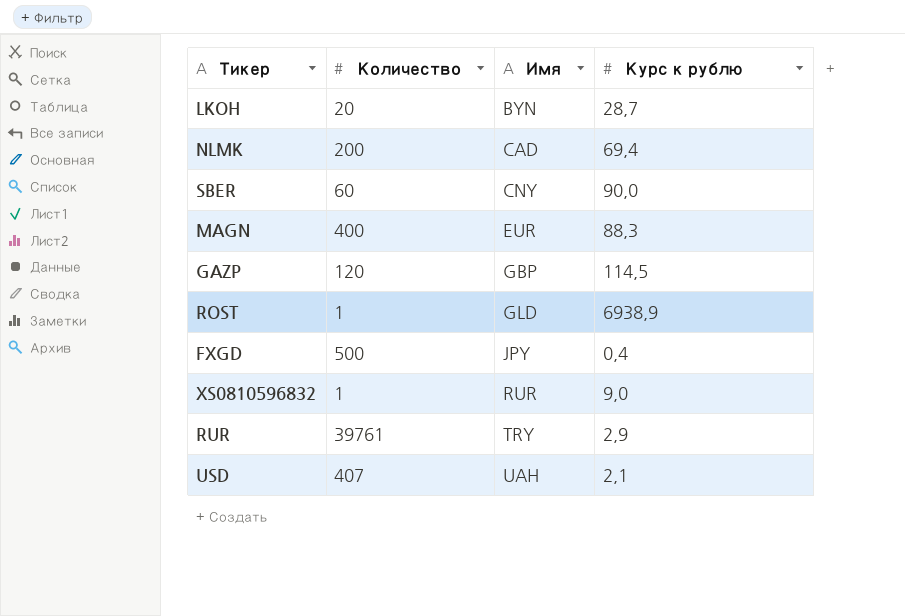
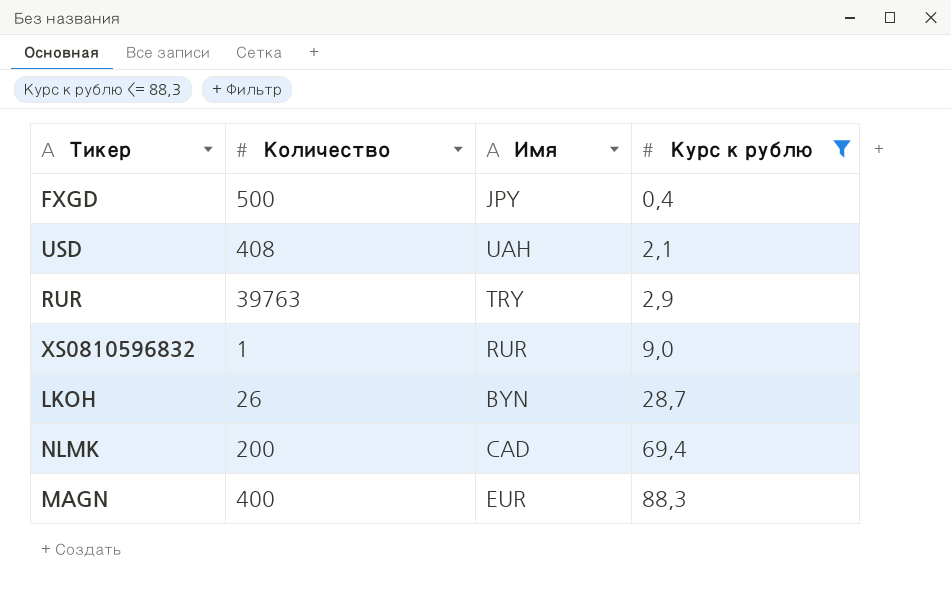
filter: none -> Курс к рублю <= 88,3
row order: Имя ascending -> Курс к рублю ascending
USD | Количество: 407 -> 408
RUR | Количество: 39761 -> 39763
LKOH | Количество: 20 -> 26

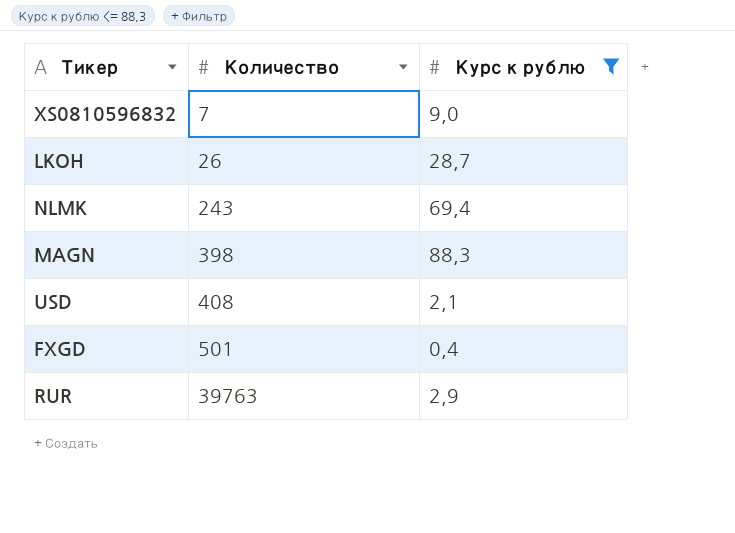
row order: Курс к рублю ascending -> Количество ascending
column Имя | position: 3 -> none
XS0810596832 | Количество: 1 -> 7
NLMK | Количество: 200 -> 243
MAGN | Количество: 400 -> 398
FXGD | Количество: 500 -> 501

